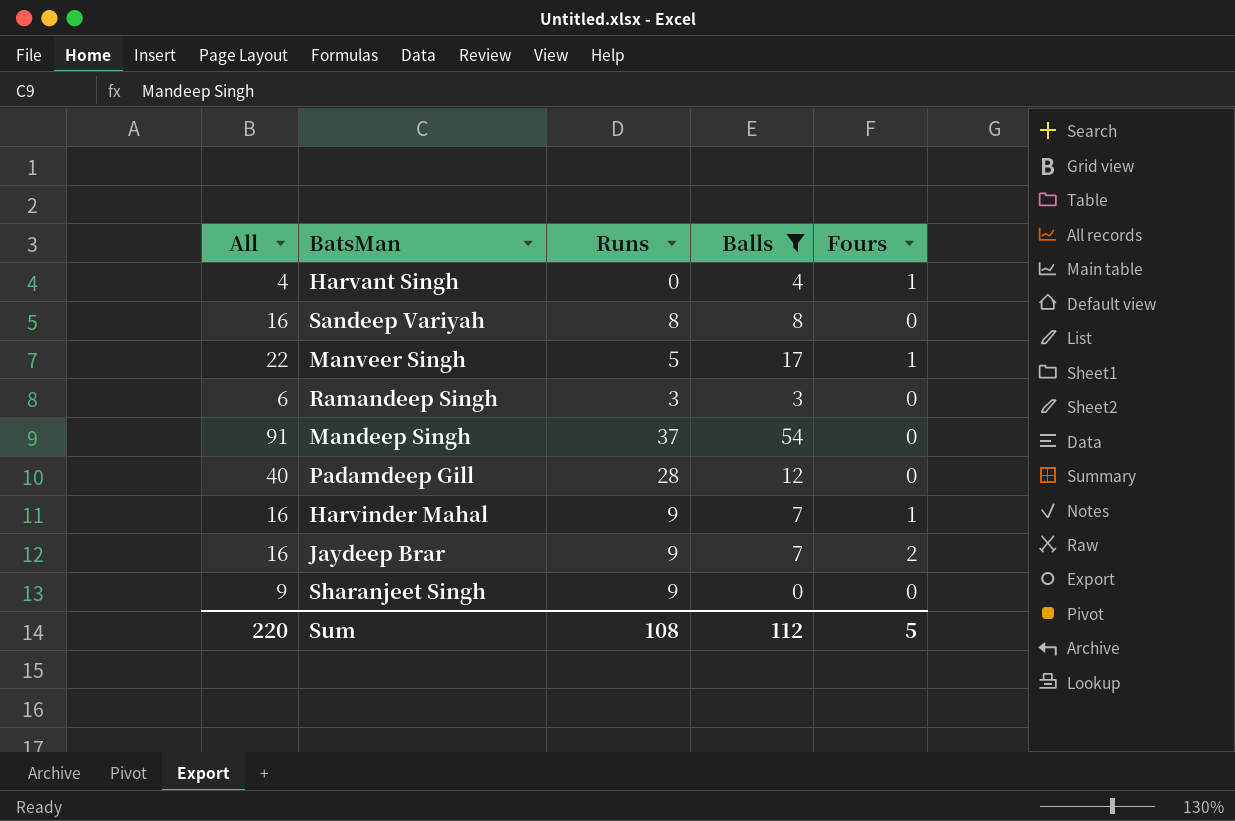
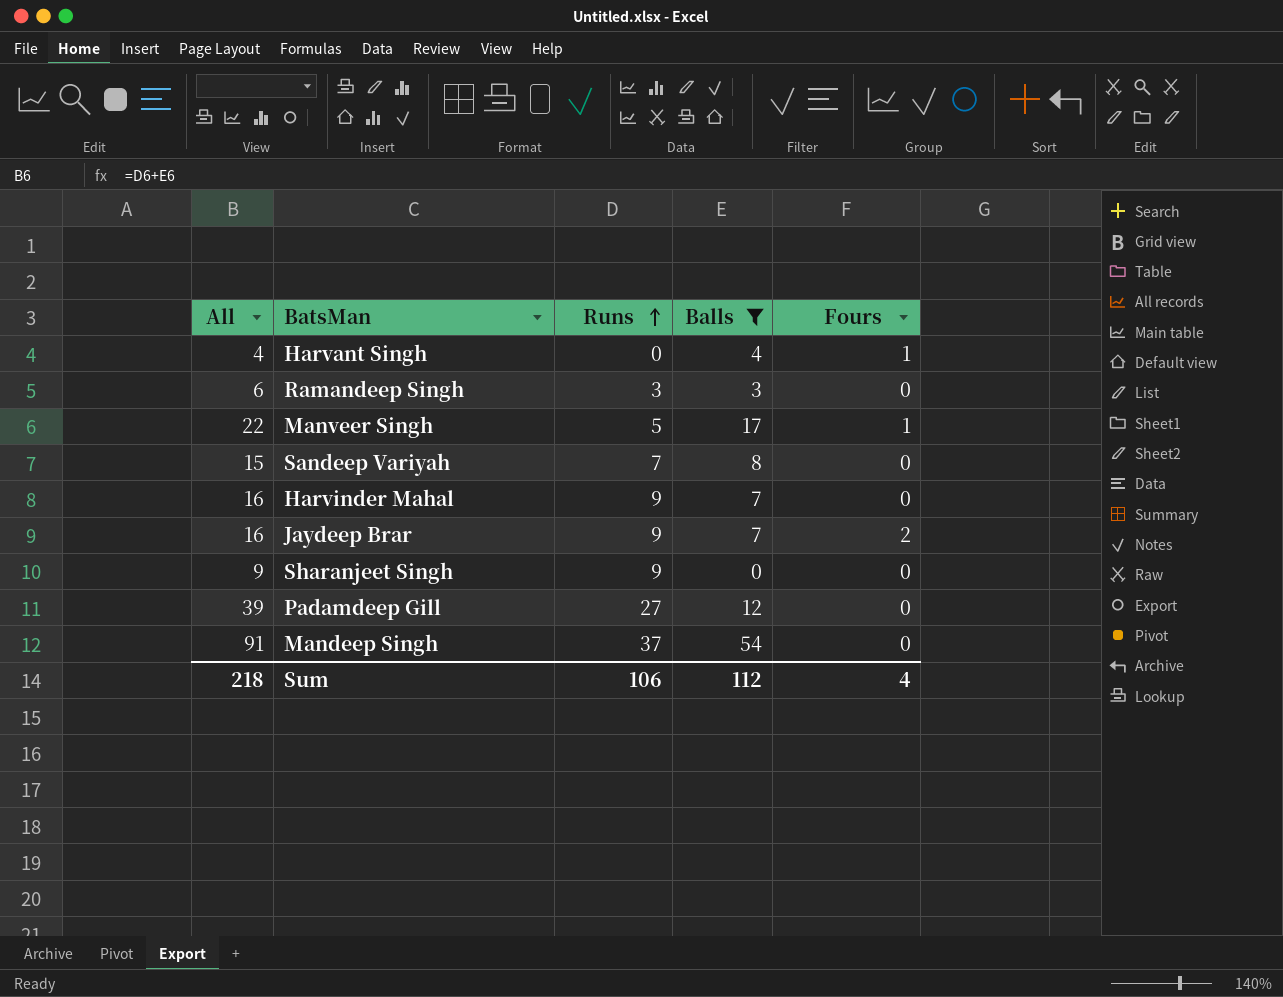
row order: none -> Runs ascending
Sandeep Variyah | All: 16 -> 15
Sandeep Variyah | Runs: 8 -> 7
Harvinder Mahal | Fours: 1 -> 0
Padamdeep Gill | All: 40 -> 39
Padamdeep Gill | Runs: 28 -> 27
Sum | All: 220 -> 218
Sum | Runs: 108 -> 106
Sum | Fours: 5 -> 4

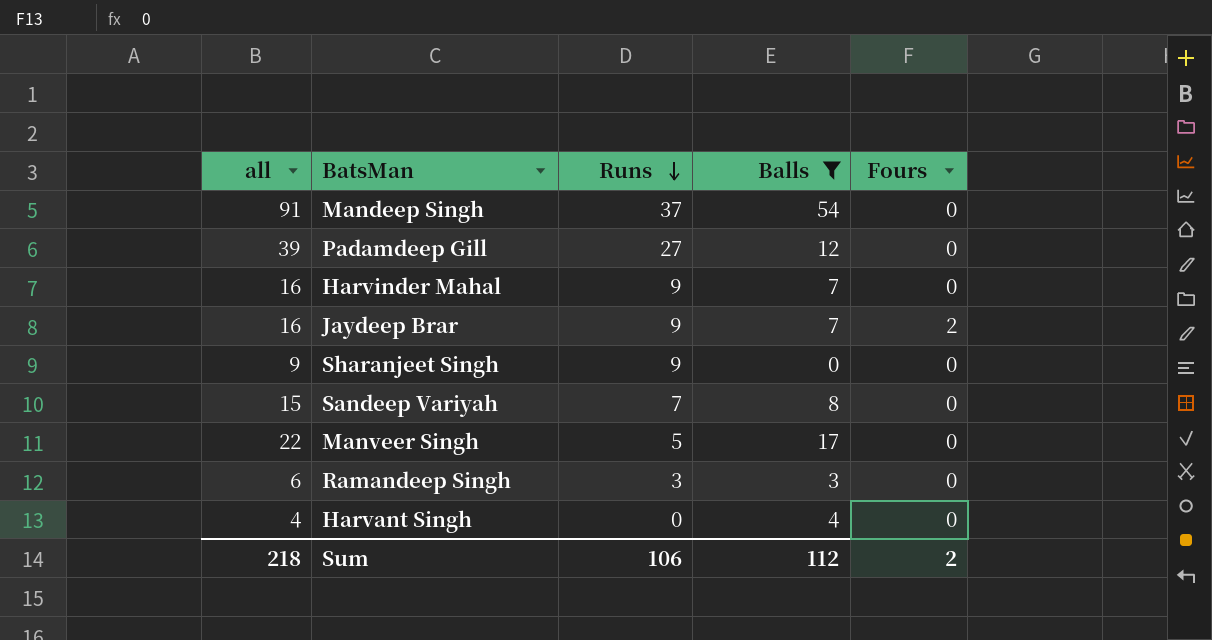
row order: Runs ascending -> Runs descending
column name: All -> all
Manveer Singh | Fours: 1 -> 0
Harvant Singh | Fours: 1 -> 0
Sum | Fours: 4 -> 2

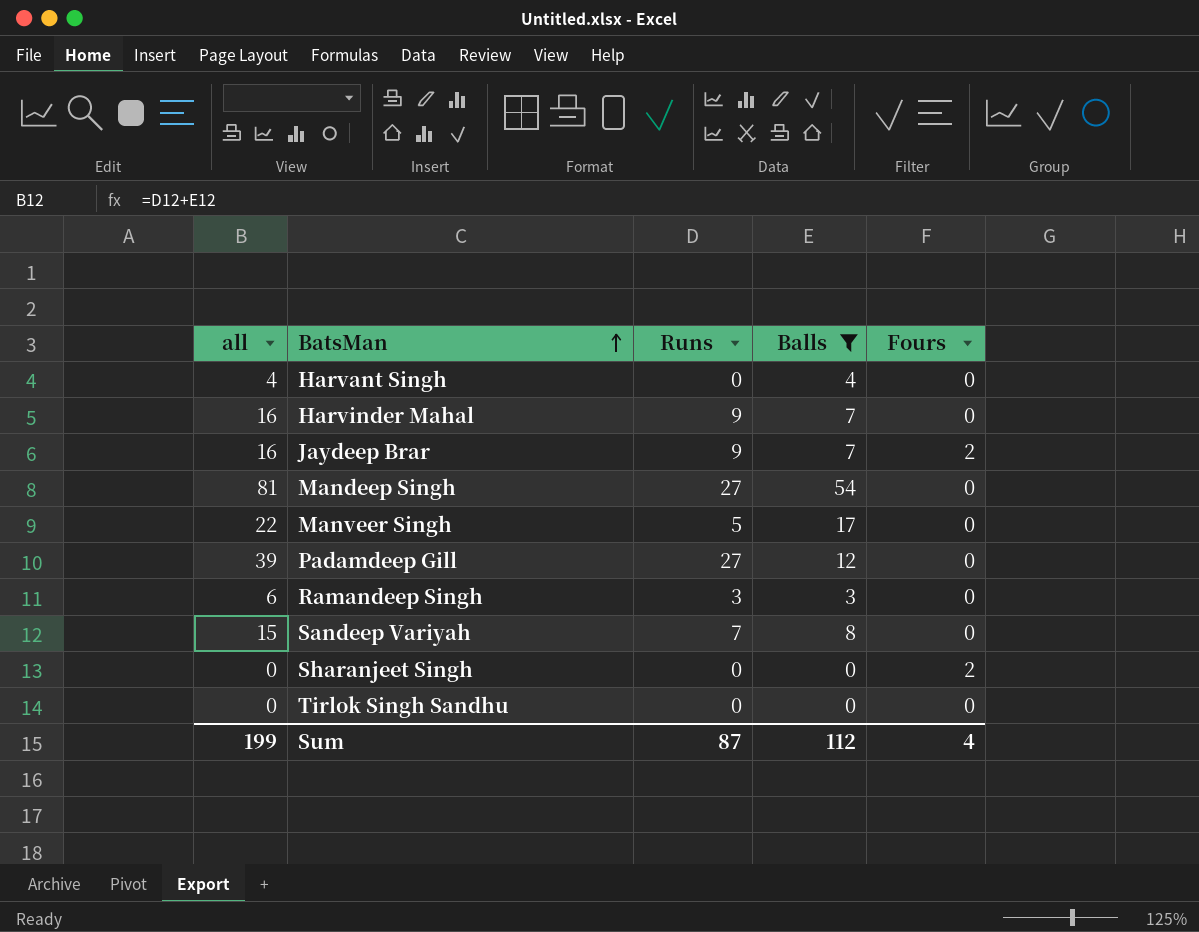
row order: Runs descending -> BatsMan ascending
Mandeep Singh | all: 91 -> 81
Mandeep Singh | Runs: 37 -> 27
Sharanjeet Singh | all: 9 -> 0
Sharanjeet Singh | Runs: 9 -> 0
Sharanjeet Singh | Fours: 0 -> 2
row Tirlok Singh Sandhu: none -> 0 | 0 | 0 | 0
Sum | all: 218 -> 199
Sum | Runs: 106 -> 87
Sum | Fours: 2 -> 4

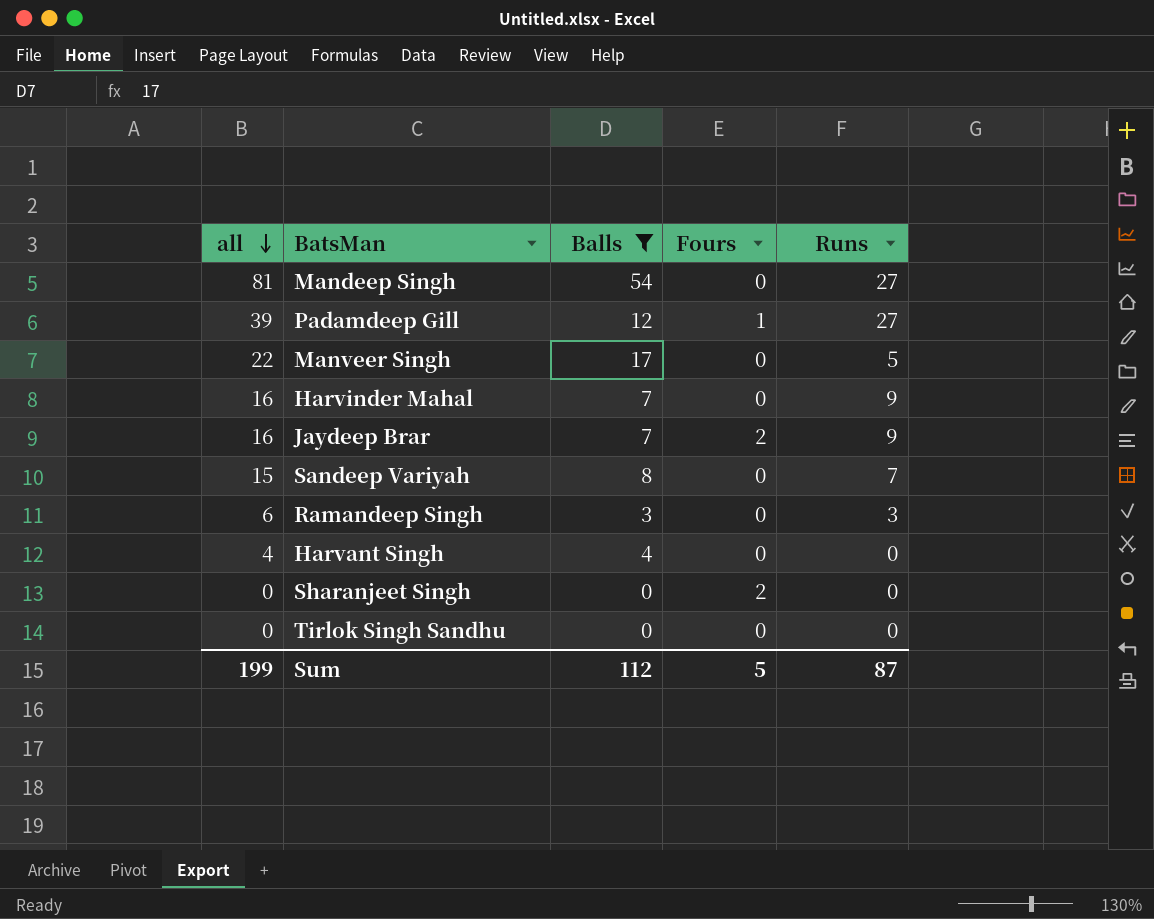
row order: BatsMan ascending -> all descending
column Runs | position: 3 -> 5
Padamdeep Gill | Fours: 0 -> 1
Sum | Fours: 4 -> 5

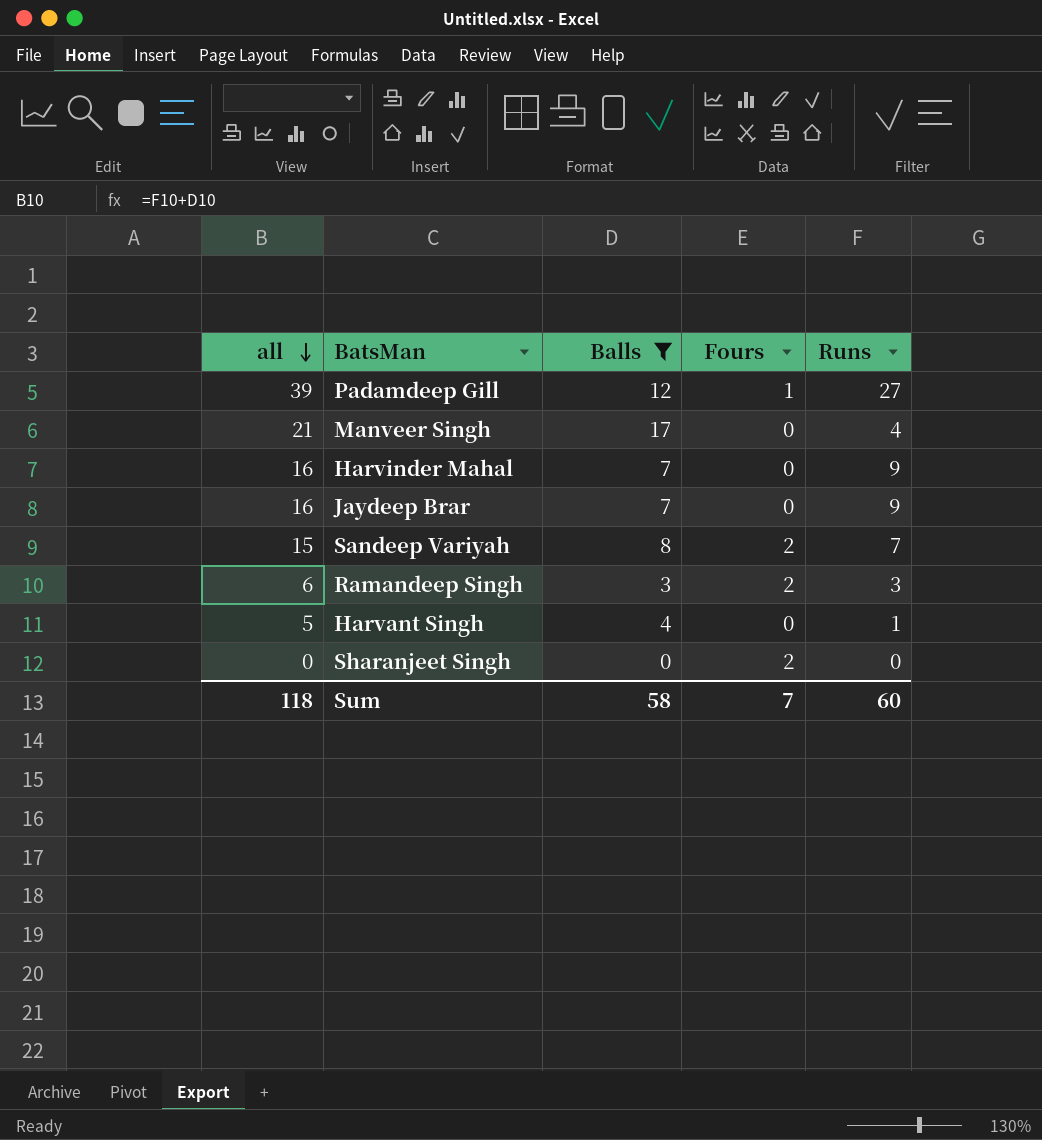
row Mandeep Singh: 81 | 54 | 0 | 27 -> none
row Tirlok Singh Sandhu: 0 | 0 | 0 | 0 -> none
Manveer Singh | all: 22 -> 21
Manveer Singh | Runs: 5 -> 4
Jaydeep Brar | Fours: 2 -> 0
Sandeep Variyah | Fours: 0 -> 2
Ramandeep Singh | Fours: 0 -> 2
Harvant Singh | all: 4 -> 5
Harvant Singh | Runs: 0 -> 1
Sum | all: 199 -> 118
Sum | Balls: 112 -> 58
Sum | Fours: 5 -> 7
Sum | Runs: 87 -> 60

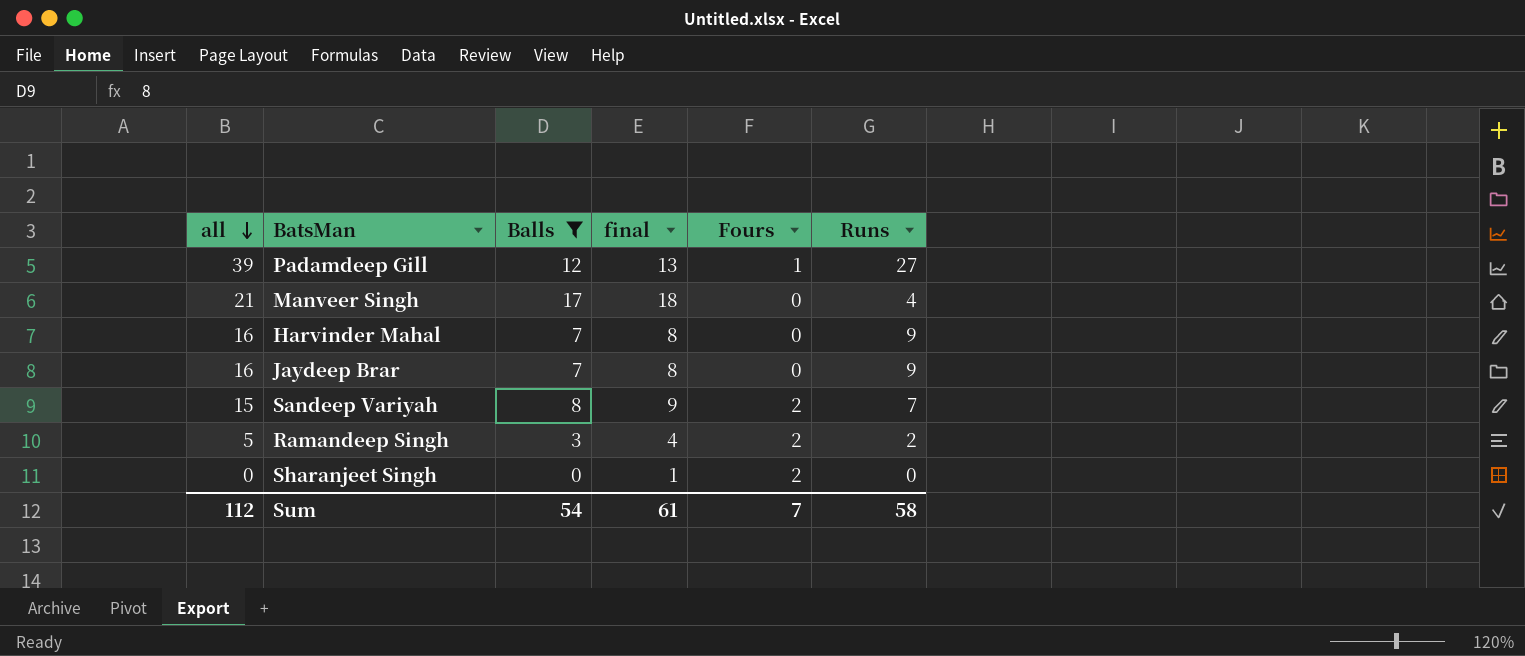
column final | formula: none -> [Balls] + 1
row Harvant Singh: 5 | 4 | 0 | 1 -> none
Ramandeep Singh | all: 6 -> 5
Ramandeep Singh | Runs: 3 -> 2
Sum | all: 118 -> 112
Sum | Balls: 58 -> 54
Sum | Runs: 60 -> 58

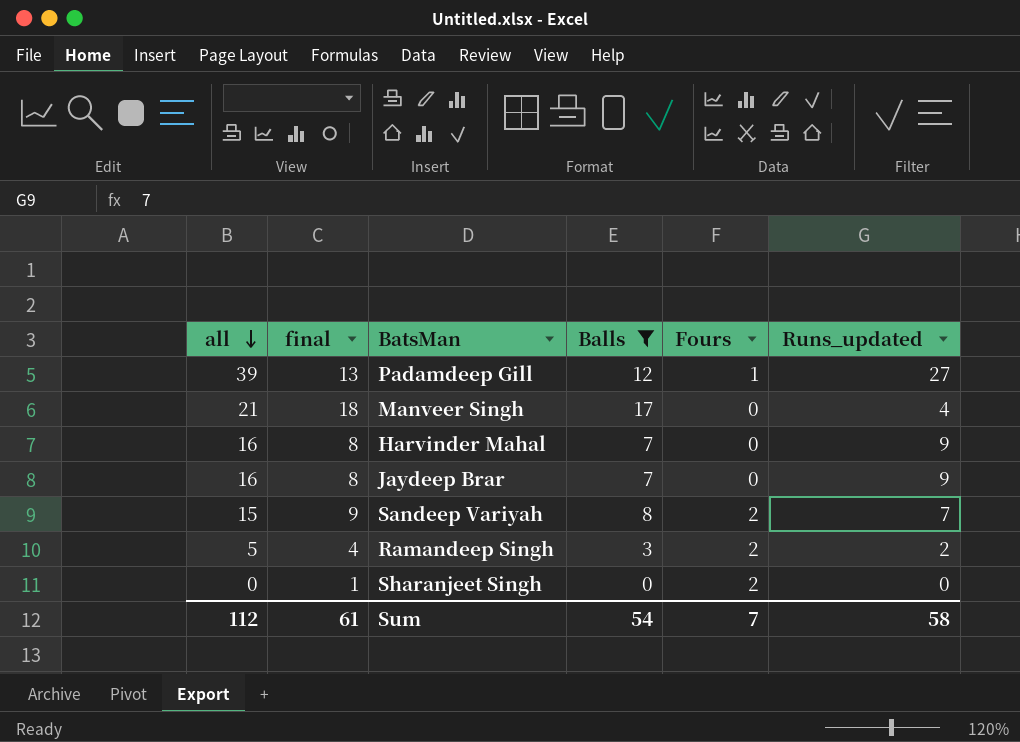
column final | position: 4 -> 2
column name: Runs -> Runs_updated

